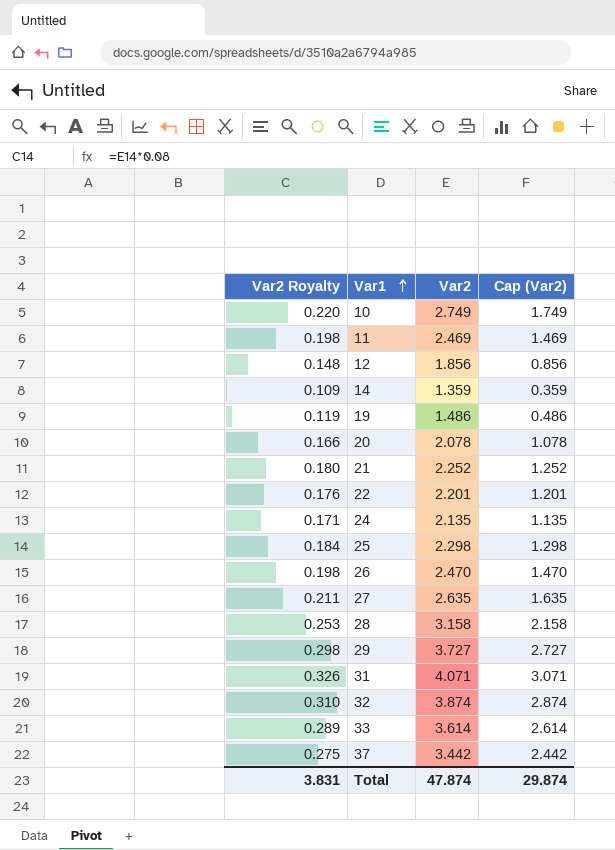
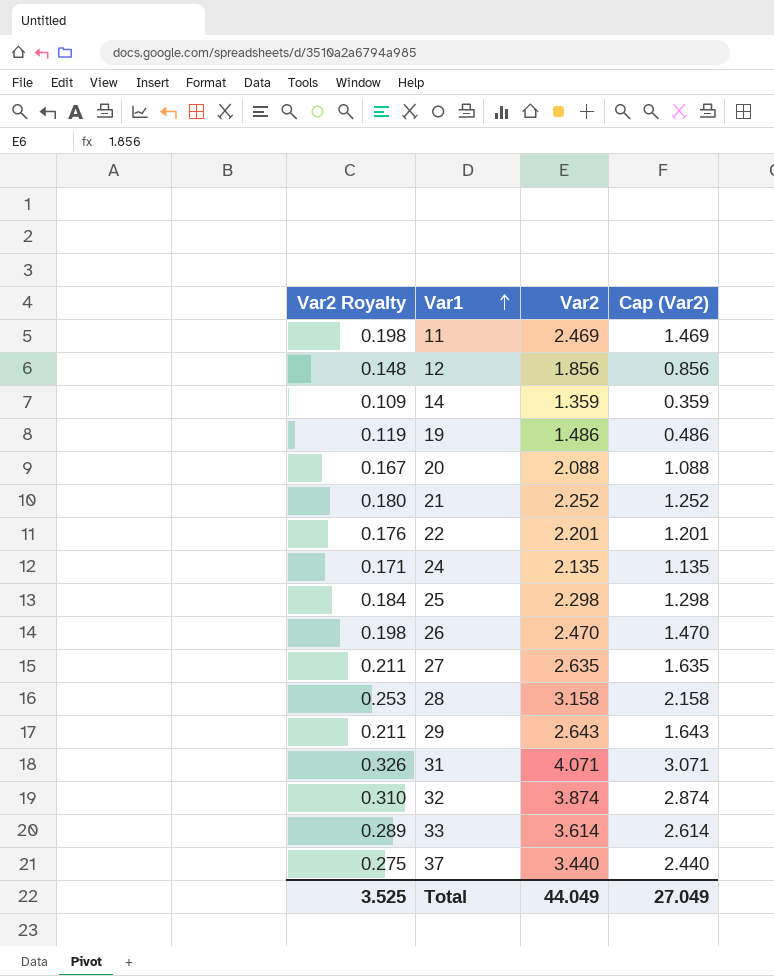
row 10: 0.220 | 2.749 | 1.749 -> none
20 | Var2 Royalty: 0.166 -> 0.167
20 | Var2: 2.078 -> 2.088
20 | Cap (Var2): 1.078 -> 1.088
29 | Var2 Royalty: 0.298 -> 0.211
29 | Var2: 3.727 -> 2.643
29 | Cap (Var2): 2.727 -> 1.643
37 | Var2: 3.442 -> 3.440
37 | Cap (Var2): 2.442 -> 2.440
Total | Var2 Royalty: 3.831 -> 3.525
Total | Var2: 47.874 -> 44.049
Total | Cap (Var2): 29.874 -> 27.049

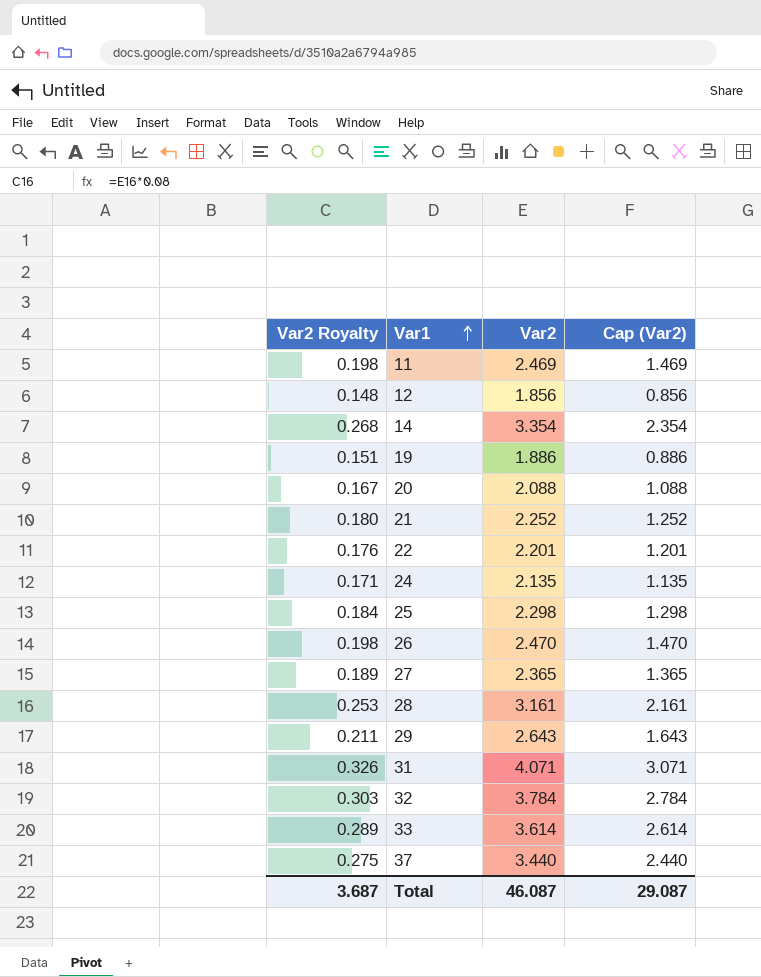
14 | Var2 Royalty: 0.109 -> 0.268
14 | Var2: 1.359 -> 3.354
14 | Cap (Var2): 0.359 -> 2.354
19 | Var2 Royalty: 0.119 -> 0.151
19 | Var2: 1.486 -> 1.886
19 | Cap (Var2): 0.486 -> 0.886
27 | Var2 Royalty: 0.211 -> 0.189
27 | Var2: 2.635 -> 2.365
27 | Cap (Var2): 1.635 -> 1.365
28 | Var2: 3.158 -> 3.161
28 | Cap (Var2): 2.158 -> 2.161
32 | Var2 Royalty: 0.310 -> 0.303
32 | Var2: 3.874 -> 3.784
32 | Cap (Var2): 2.874 -> 2.784
Total | Var2 Royalty: 3.525 -> 3.687
Total | Var2: 44.049 -> 46.087
Total | Cap (Var2): 27.049 -> 29.087

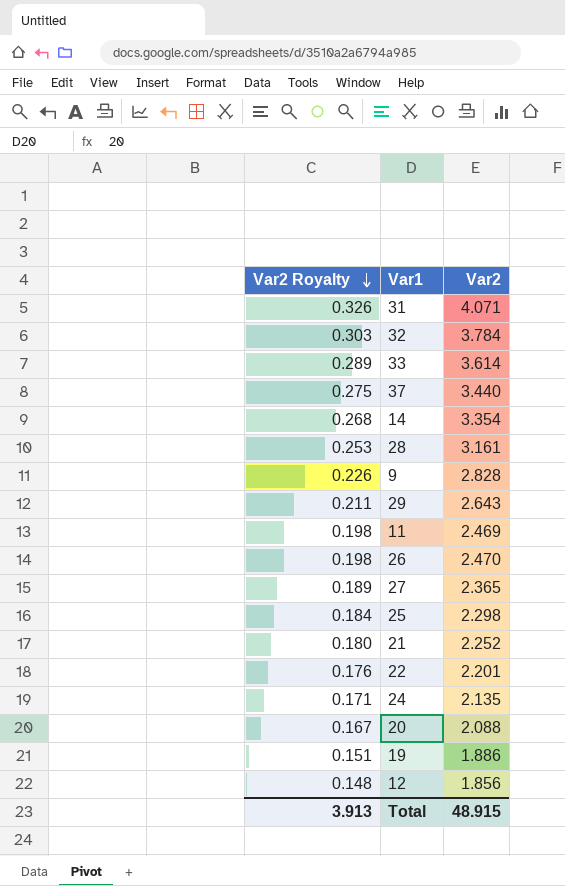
row order: Var1 ascending -> Var2 Royalty descending
column Cap (Var2) | formula: [Var2] - 1 -> none
row 9: none -> 0.226 | 2.828
Total | Var2 Royalty: 3.687 -> 3.913
Total | Var2: 46.087 -> 48.915

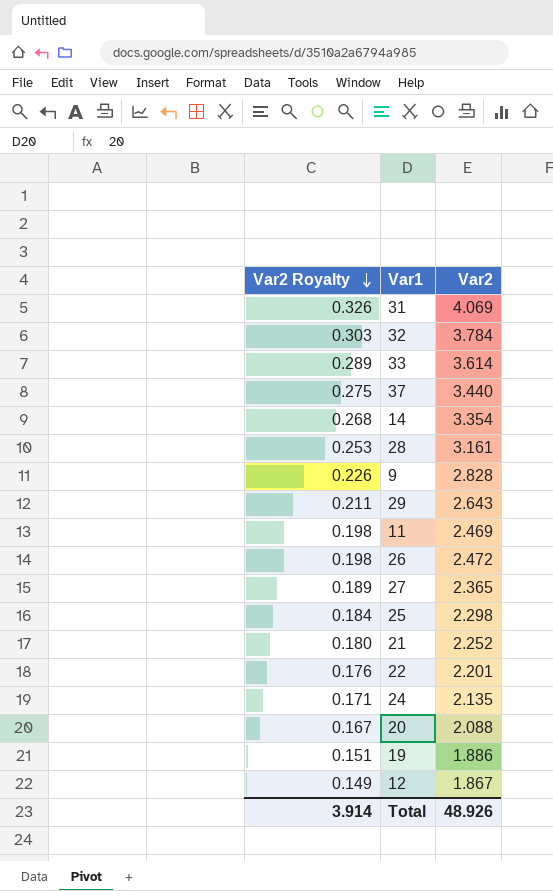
31 | Var2: 4.071 -> 4.069
26 | Var2: 2.470 -> 2.472
12 | Var2 Royalty: 0.148 -> 0.149
12 | Var2: 1.856 -> 1.867
Total | Var2 Royalty: 3.913 -> 3.914
Total | Var2: 48.915 -> 48.926

